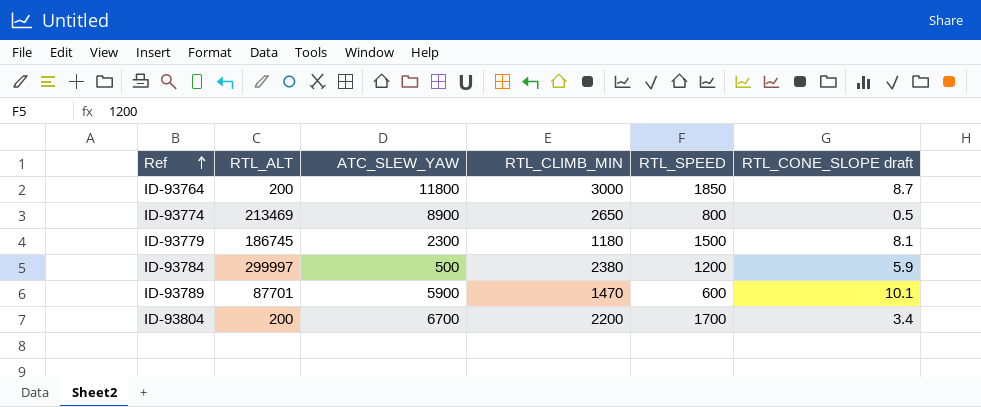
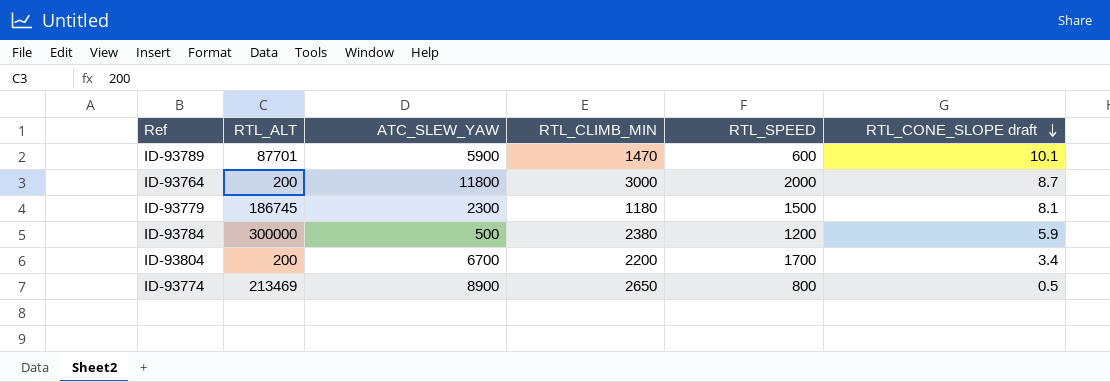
row order: Ref ascending -> RTL_CONE_SLOPE draft descending
ID-93764 | RTL_SPEED: 1850 -> 2000
ID-93784 | RTL_ALT: 299997 -> 300000

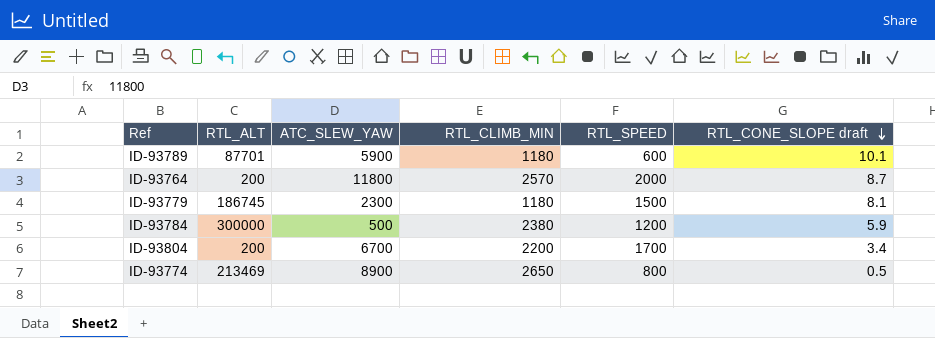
ID-93789 | RTL_CLIMB_MIN: 1470 -> 1180
ID-93764 | RTL_CLIMB_MIN: 3000 -> 2570

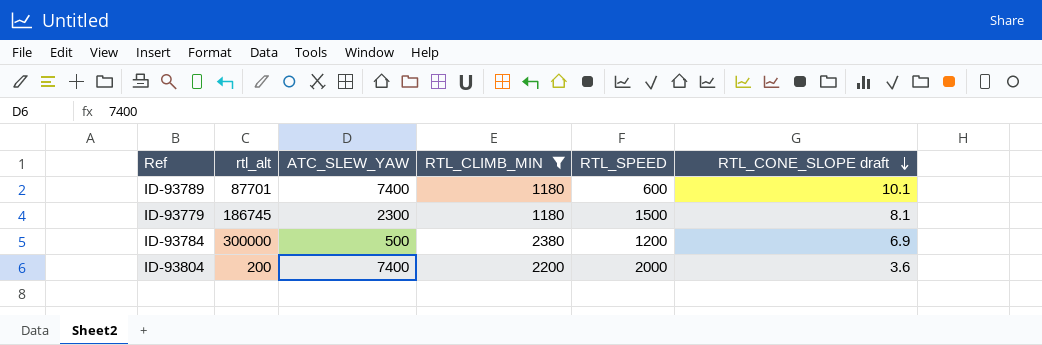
filter: none -> RTL_CLIMB_MIN <= 2380
column name: RTL_ALT -> rtl_alt
ID-93789 | ATC_SLEW_YAW: 5900 -> 7400
ID-93784 | RTL_CONE_SLOPE draft: 5.9 -> 6.9
ID-93804 | ATC_SLEW_YAW: 6700 -> 7400
ID-93804 | RTL_SPEED: 1700 -> 2000
ID-93804 | RTL_CONE_SLOPE draft: 3.4 -> 3.6

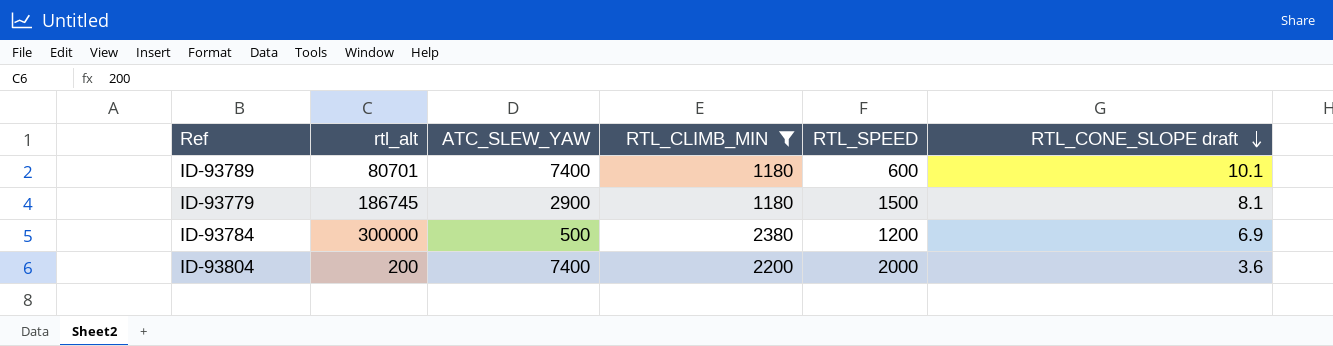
ID-93789 | rtl_alt: 87701 -> 80701
ID-93779 | ATC_SLEW_YAW: 2300 -> 2900

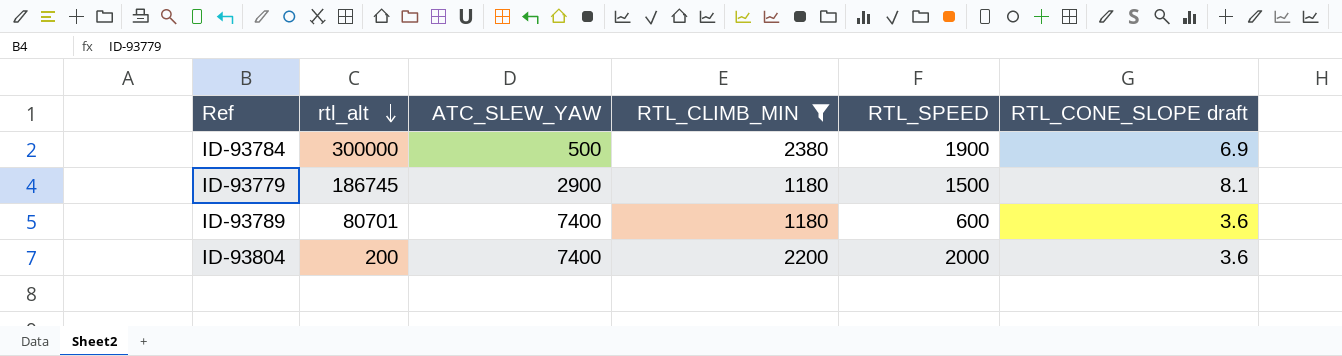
row order: RTL_CONE_SLOPE draft descending -> rtl_alt descending
ID-93784 | RTL_SPEED: 1200 -> 1900
ID-93789 | RTL_CONE_SLOPE draft: 10.1 -> 3.6

